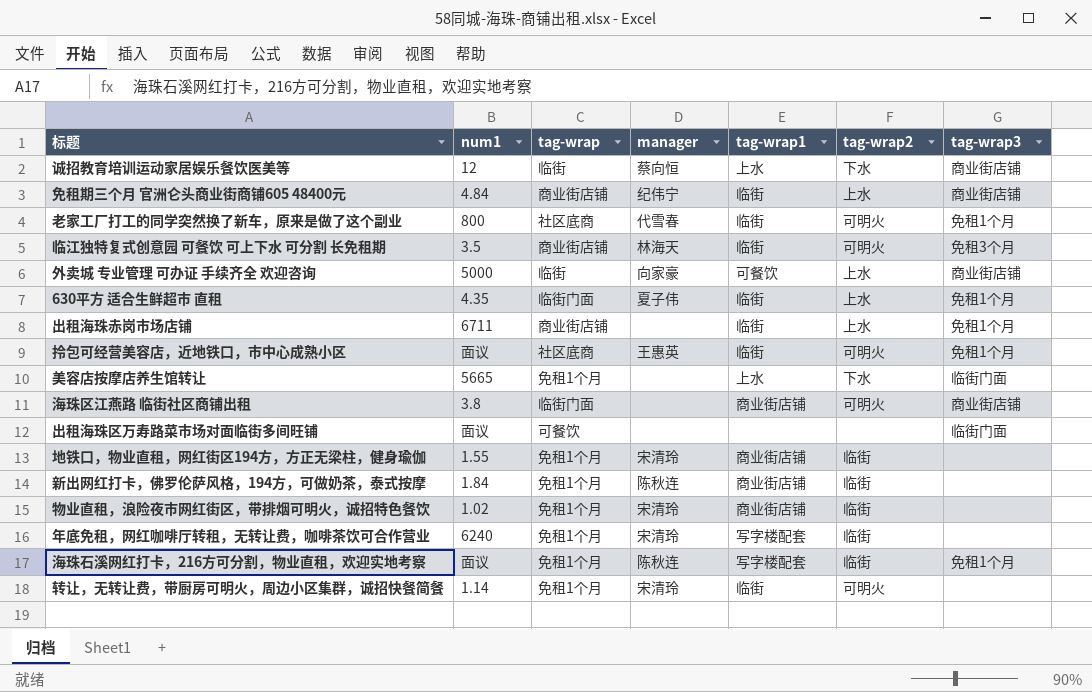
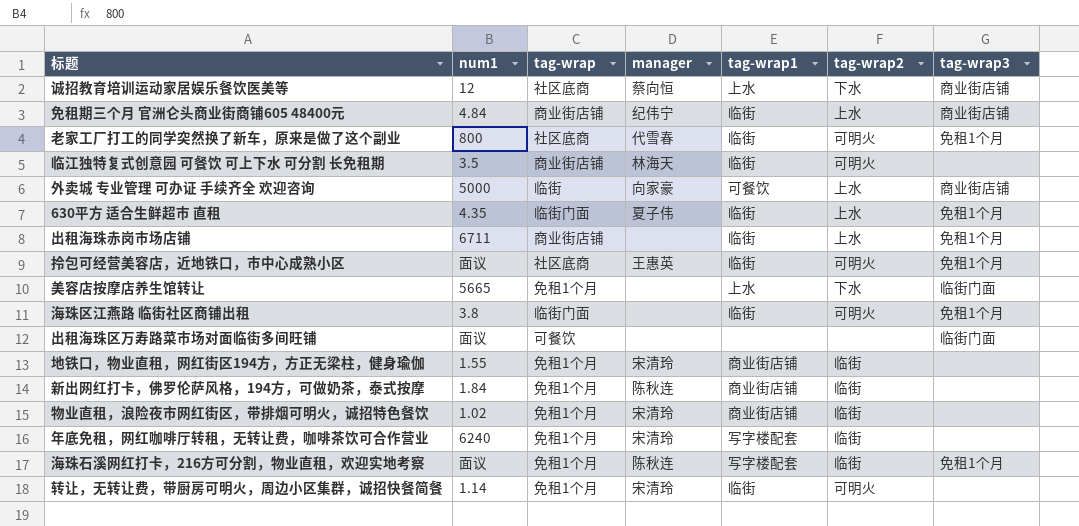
诚招教育培训运动家居娱乐餐饮医美等 | tag-wrap: 临街 -> 社区底商
临江独特复式创意园 可餐饮 可上下水 可分割 长免租期 | tag-wrap3: 免租3个月 -> none
海珠区江燕路 临街社区商铺出租 | tag-wrap1: 商业街店铺 -> 临街
海珠区江燕路 临街社区商铺出租 | tag-wrap3: 商业街店铺 -> 免租1个月

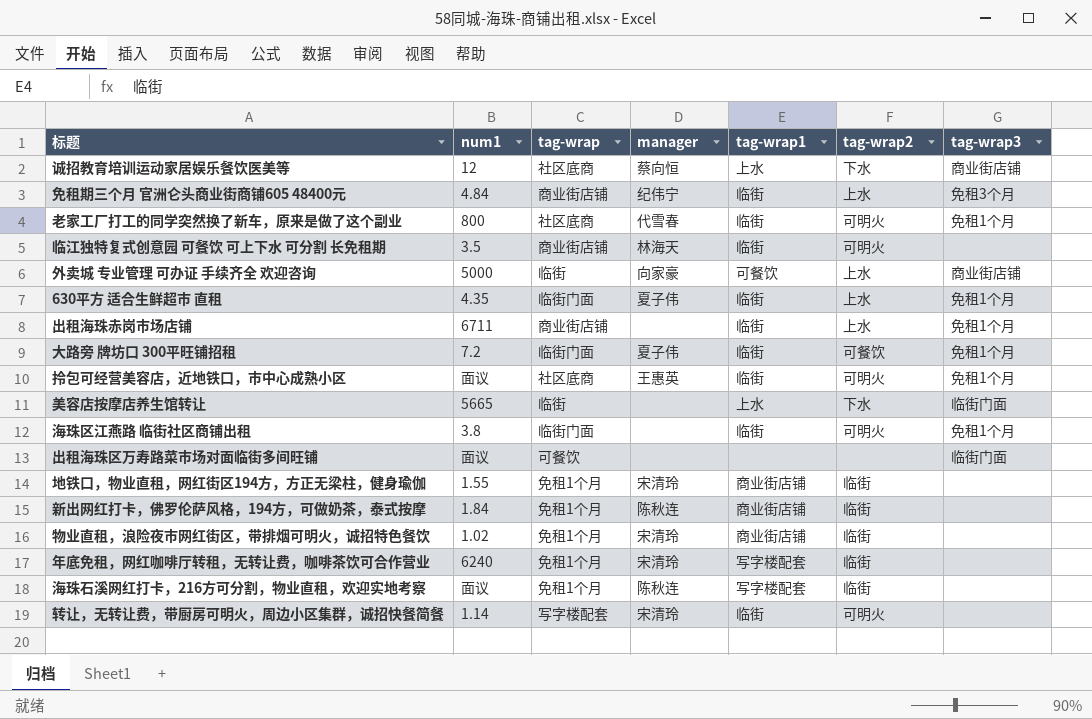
免租期三个月 官洲仑头商业街商铺605 48400元 | tag-wrap3: 商业街店铺 -> 免租3个月
row 大路旁 牌坊口 300平旺铺招租: none -> 7.2 | 临街门面 | 夏子伟 | 临街 | 可餐饮 | 免租1个月
美容店按摩店养生馆转让 | tag-wrap: 免租1个月 -> 临街
海珠石溪网红打卡，216方可分割，物业直租，欢迎实地考察 | tag-wrap3: 免租1个月 -> none
转让，无转让费，带厨房可明火，周边小区集群，诚招快餐简餐 | tag-wrap: 免租1个月 -> 写字楼配套

